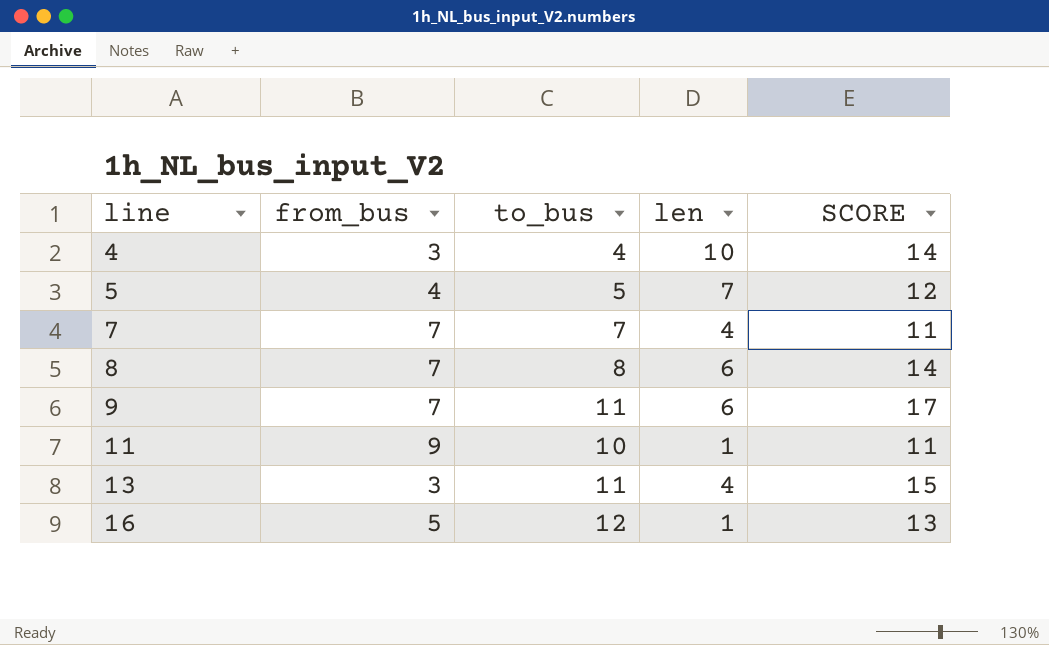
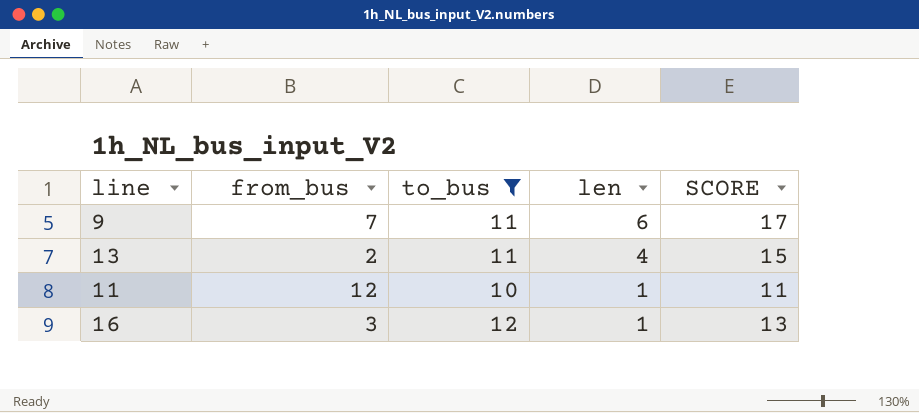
filter: none -> to_bus >= 10
row order: line ascending -> len descending
13 | from_bus: 3 -> 2
11 | from_bus: 9 -> 12
16 | from_bus: 5 -> 3

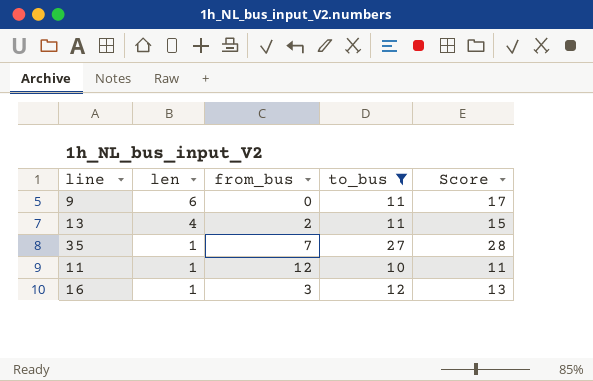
column len | position: 4 -> 2
column name: SCORE -> Score
9 | from_bus: 7 -> 0
row 35: none -> 1 | 7 | 27 | 28

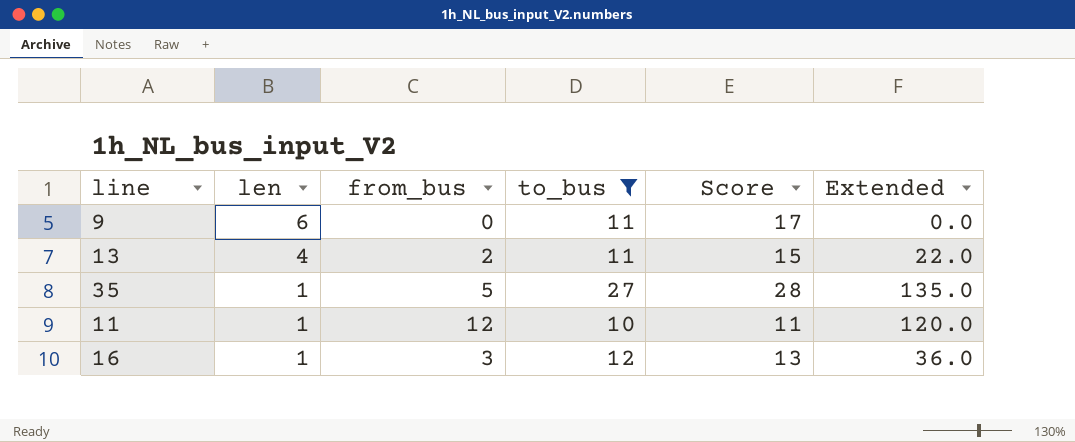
column Extended | formula: none -> [from_bus] * [to_bus]
35 | from_bus: 7 -> 5

